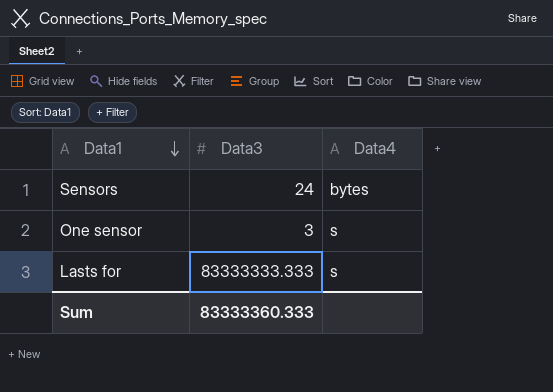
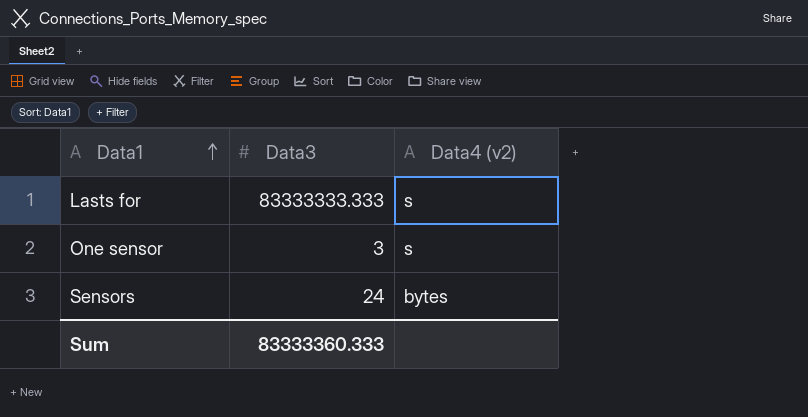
row order: Data1 descending -> Data1 ascending
column name: Data4 -> Data4 (v2)

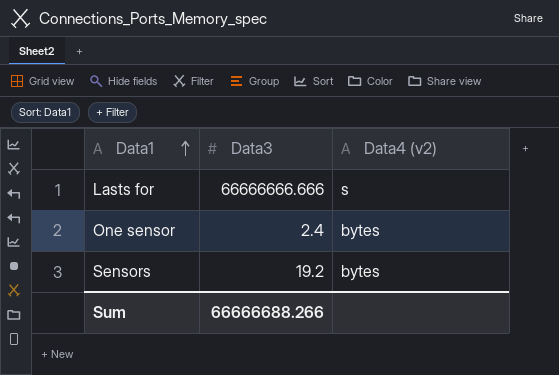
Lasts for | Data3: 83333333.333 -> 66666666.666
One sensor | Data3: 3 -> 2.4
One sensor | Data4 (v2): s -> bytes
Sensors | Data3: 24 -> 19.2
Sum | Data3: 83333360.333 -> 66666688.266

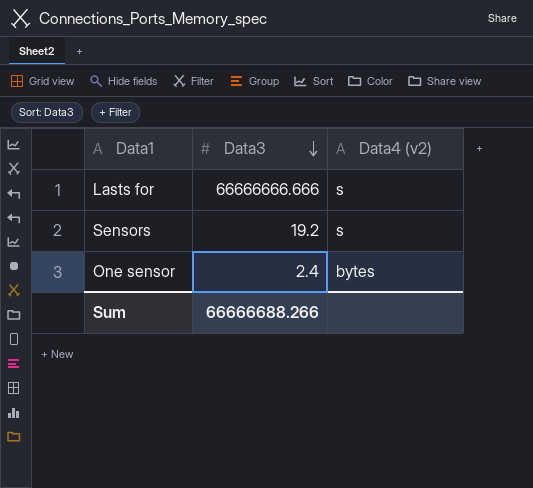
row order: Data1 ascending -> Data3 descending
Sensors | Data4 (v2): bytes -> s

